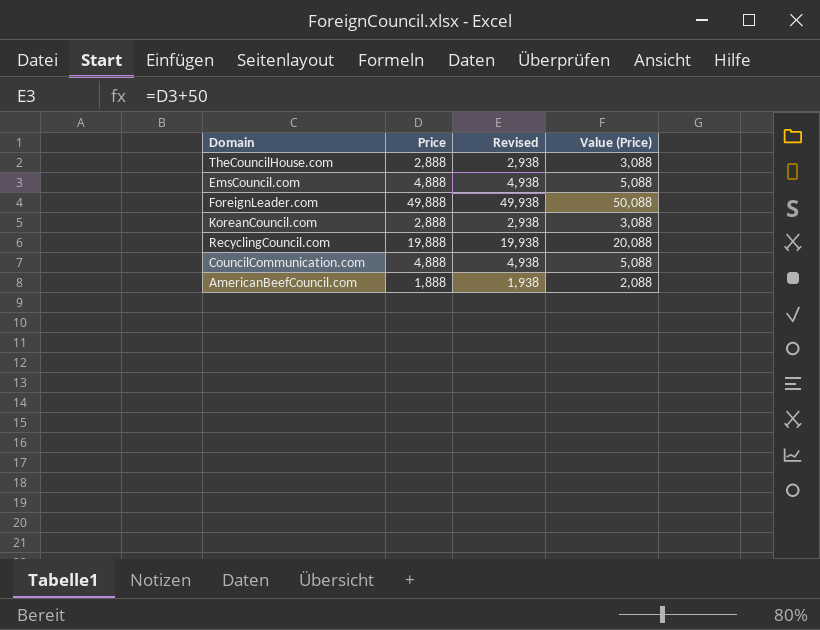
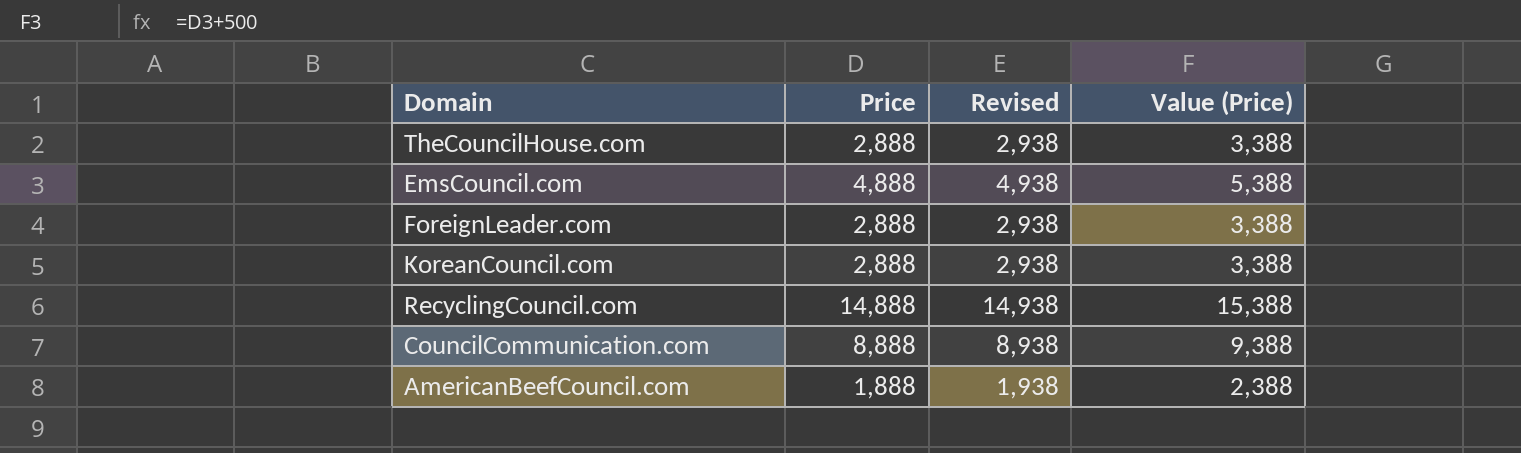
column Value (Price) | formula: [Price] + 200 -> [Price] + 500
ForeignLeader.com | Price: 49,888 -> 2,888
ForeignLeader.com | Revised: 49,938 -> 2,938
RecyclingCouncil.com | Price: 19,888 -> 14,888
RecyclingCouncil.com | Revised: 19,938 -> 14,938
CouncilCommunication.com | Price: 4,888 -> 8,888
CouncilCommunication.com | Revised: 4,938 -> 8,938

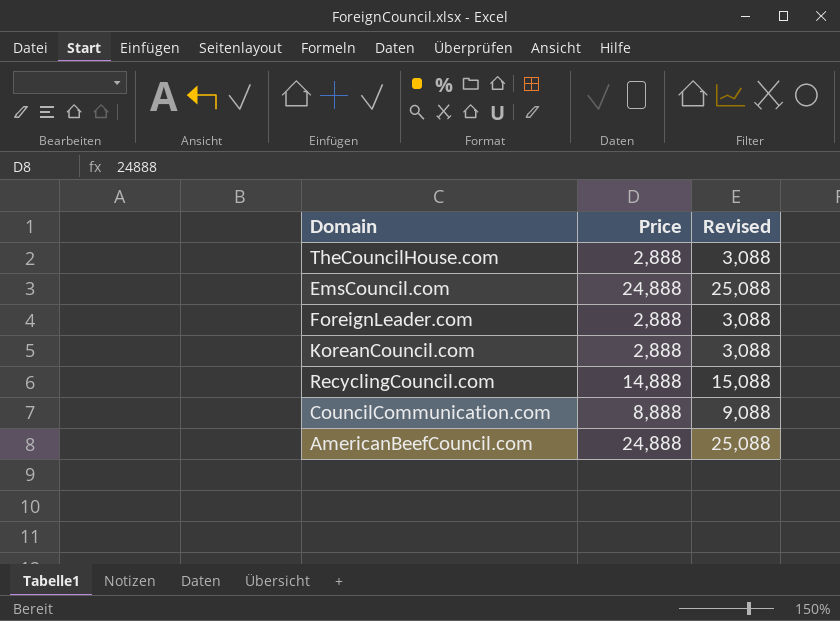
column Value (Price) | formula: [Price] + 500 -> none
column Revised | formula: [Price] + 50 -> [Price] + 200
EmsCouncil.com | Price: 4,888 -> 24,888
AmericanBeefCouncil.com | Price: 1,888 -> 24,888

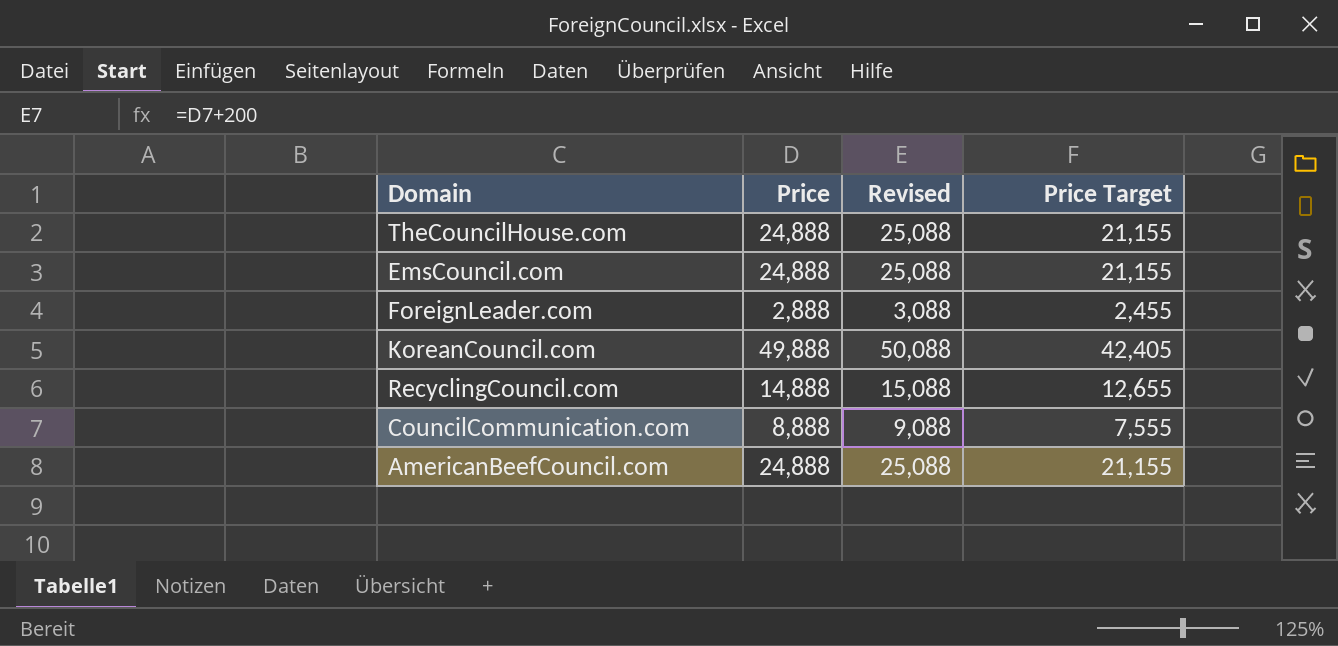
column Price Target | formula: none -> [Price] * 0.85
TheCouncilHouse.com | Price: 2,888 -> 24,888
TheCouncilHouse.com | Revised: 3,088 -> 25,088
KoreanCouncil.com | Price: 2,888 -> 49,888
KoreanCouncil.com | Revised: 3,088 -> 50,088

